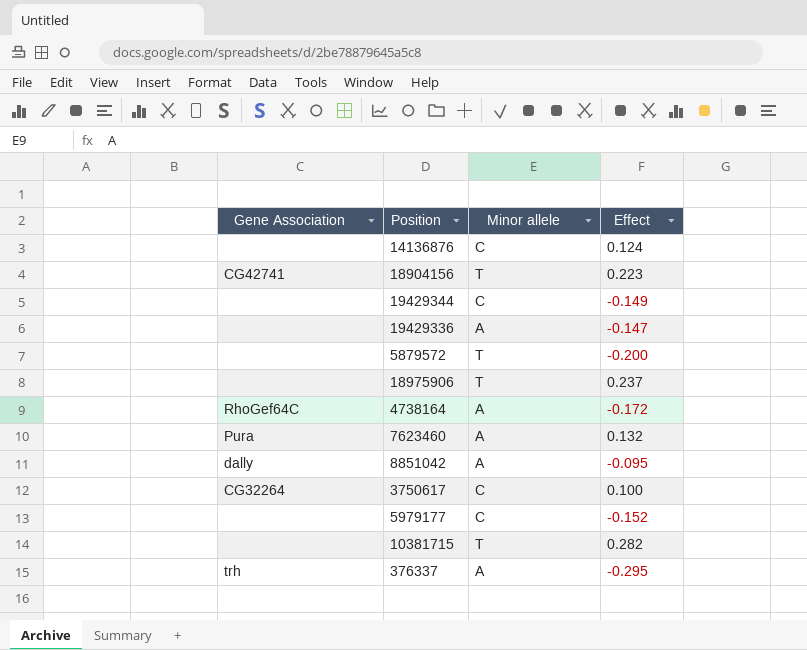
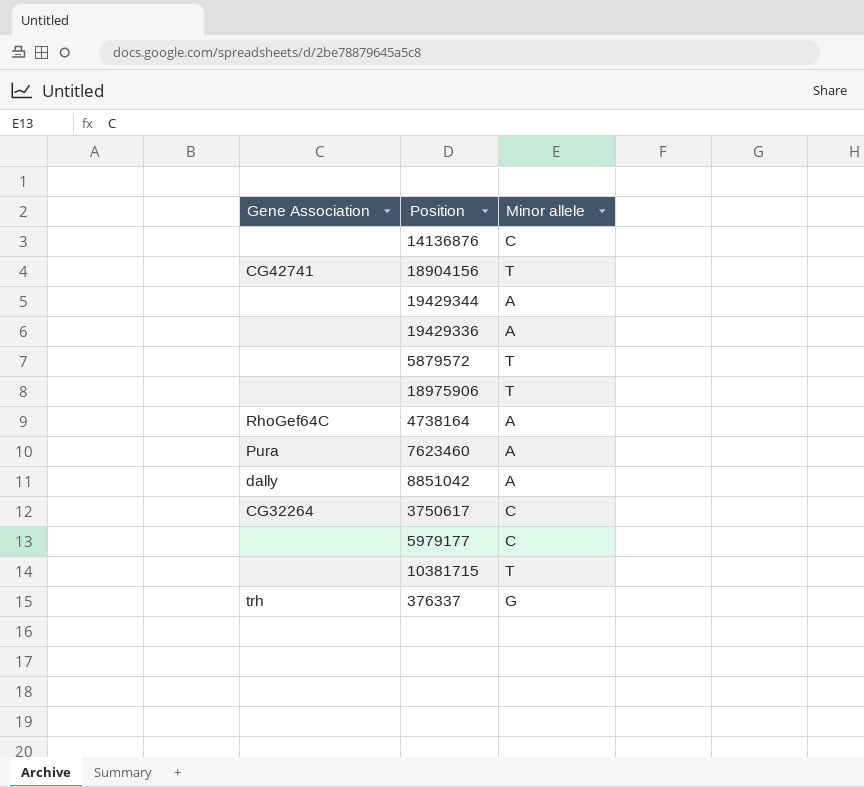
column Effect | position: 4 -> none
19429344 | Minor allele: C -> A
376337 | Minor allele: A -> G

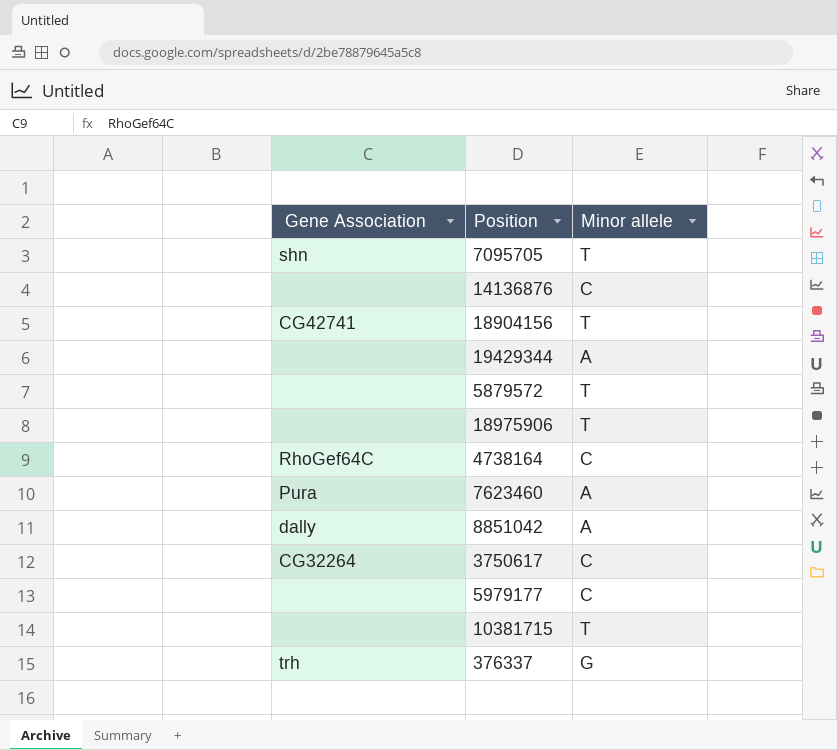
row 19429336: none | A -> none
row 7095705: none -> shn | T
4738164 | Minor allele: A -> C

